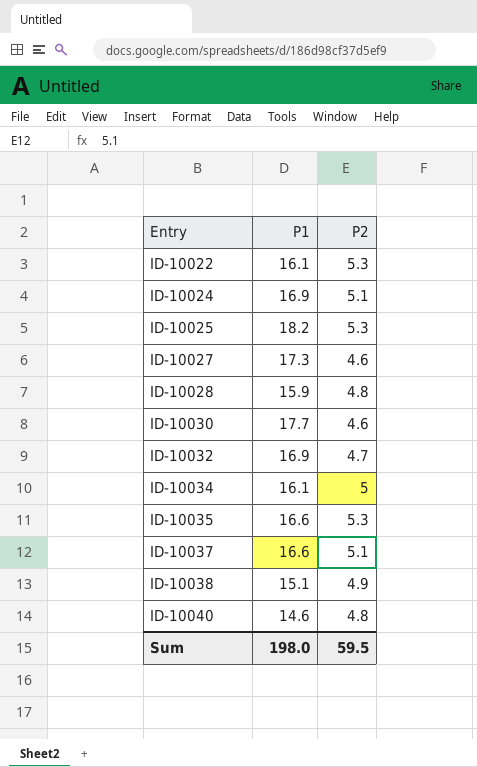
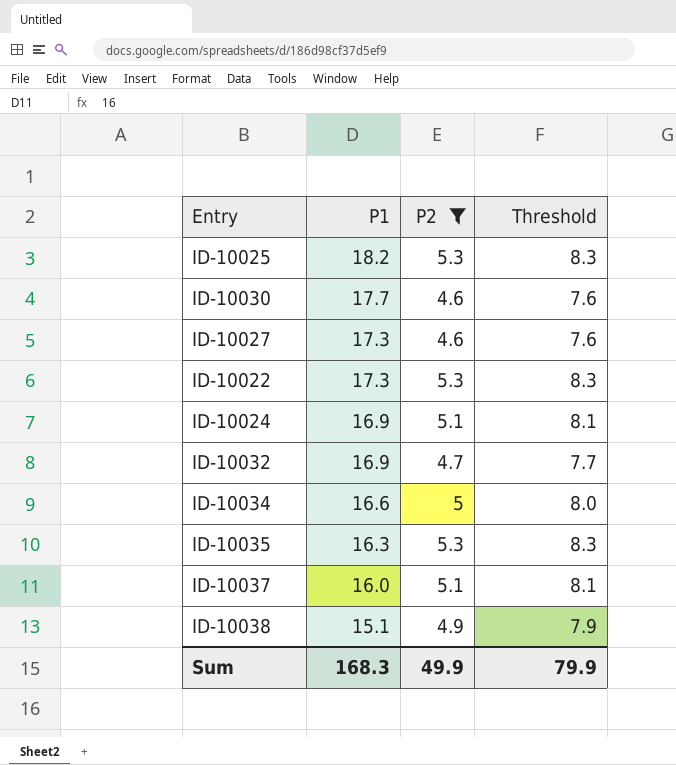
filter: none -> P2 != 4.8
row order: Entry ascending -> P1 descending
column Threshold | formula: none -> [P2] + 3
ID-10022 | P1: 16.1 -> 17.3
ID-10034 | P1: 16.1 -> 16.6
ID-10035 | P1: 16.6 -> 16.3
ID-10037 | P1: 16.6 -> 16.0
Sum | P1: 198.0 -> 168.3
Sum | P2: 59.5 -> 49.9

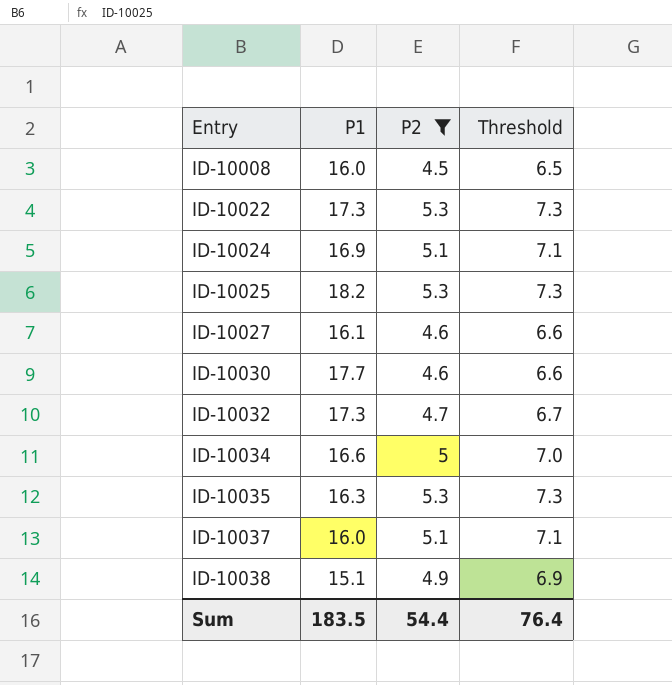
row order: P1 descending -> Entry ascending
column Threshold | formula: [P2] + 3 -> [P2] + 2
row ID-10008: none -> 16.0 | 4.5 | 6.5
ID-10027 | P1: 17.3 -> 16.1
ID-10032 | P1: 16.9 -> 17.3
Sum | P1: 168.3 -> 183.5
Sum | P2: 49.9 -> 54.4
Sum | Threshold: 79.9 -> 76.4

